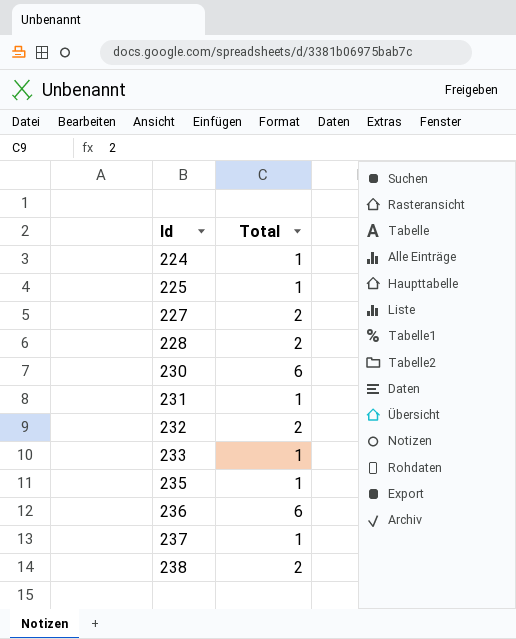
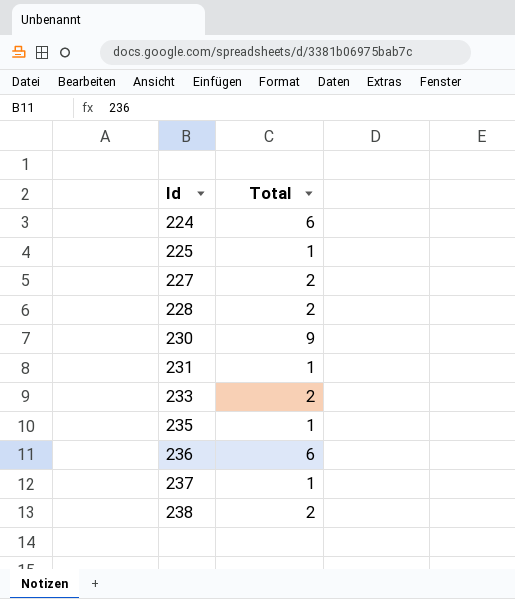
row 232: 2 -> none
224 | Total: 1 -> 6
230 | Total: 6 -> 9
233 | Total: 1 -> 2

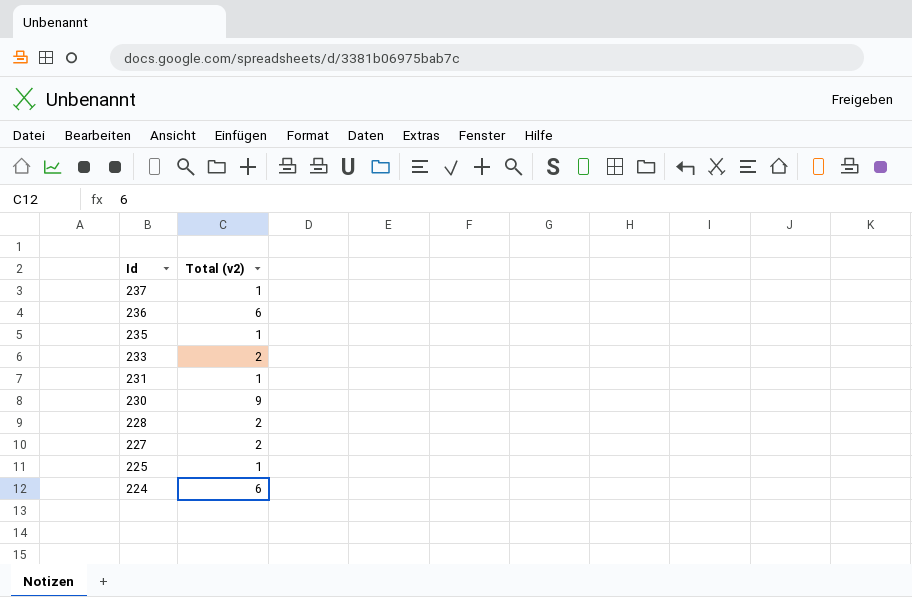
row order: Id ascending -> Id descending
column name: Total -> Total (v2)
row 238: 2 -> none

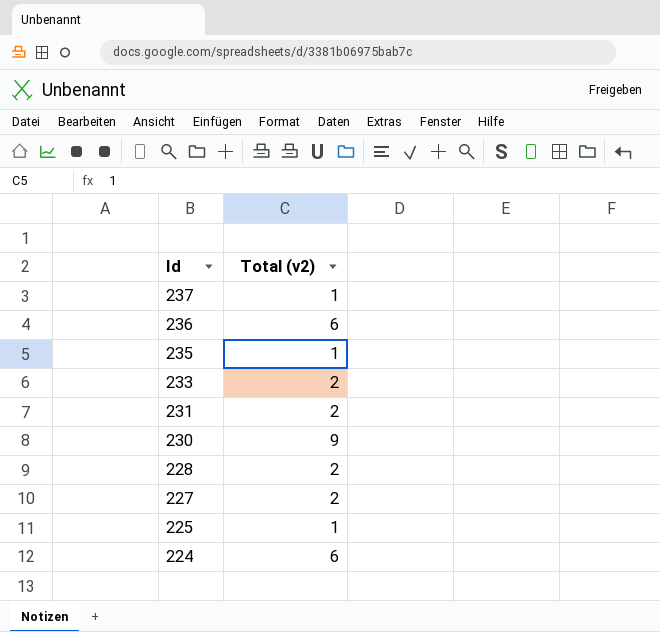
231 | Total (v2): 1 -> 2

